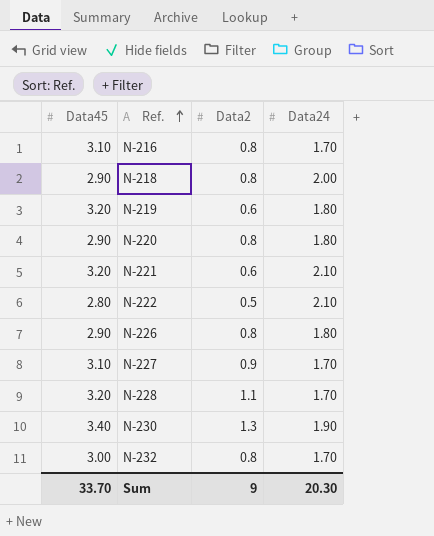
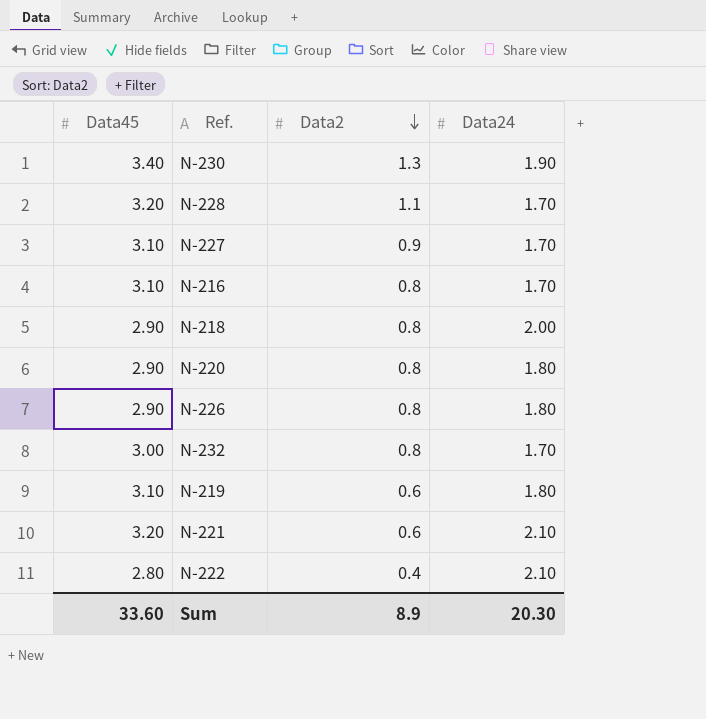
row order: Ref. ascending -> Data2 descending
N-219 | Data45: 3.20 -> 3.10
N-222 | Data2: 0.5 -> 0.4
Sum | Data45: 33.70 -> 33.60
Sum | Data2: 9 -> 8.9

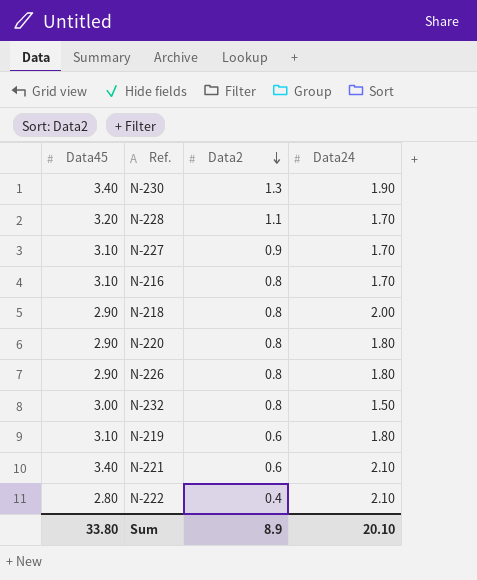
N-232 | Data24: 1.70 -> 1.50
N-221 | Data45: 3.20 -> 3.40
Sum | Data45: 33.60 -> 33.80
Sum | Data24: 20.30 -> 20.10

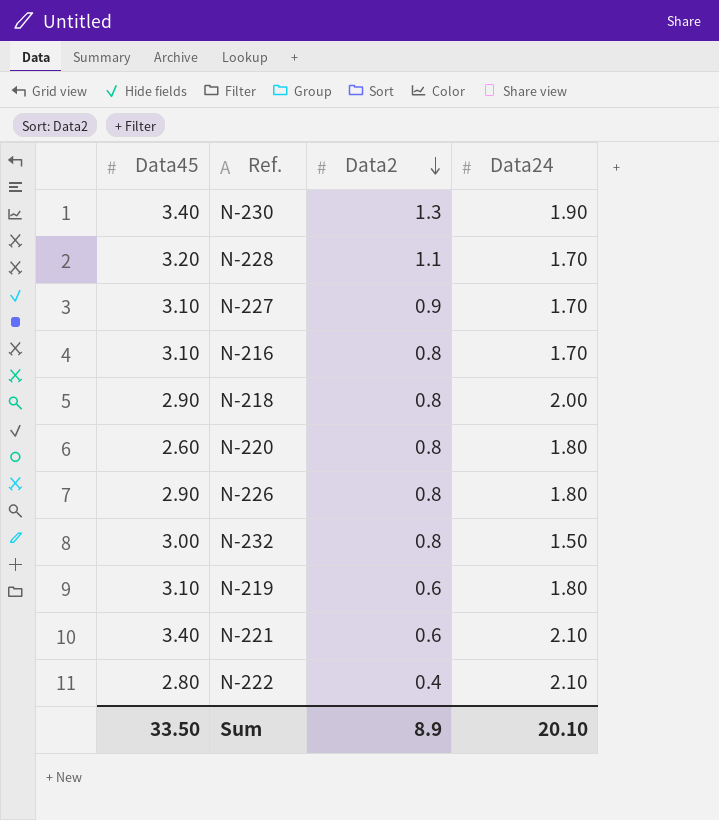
N-220 | Data45: 2.90 -> 2.60
Sum | Data45: 33.80 -> 33.50

